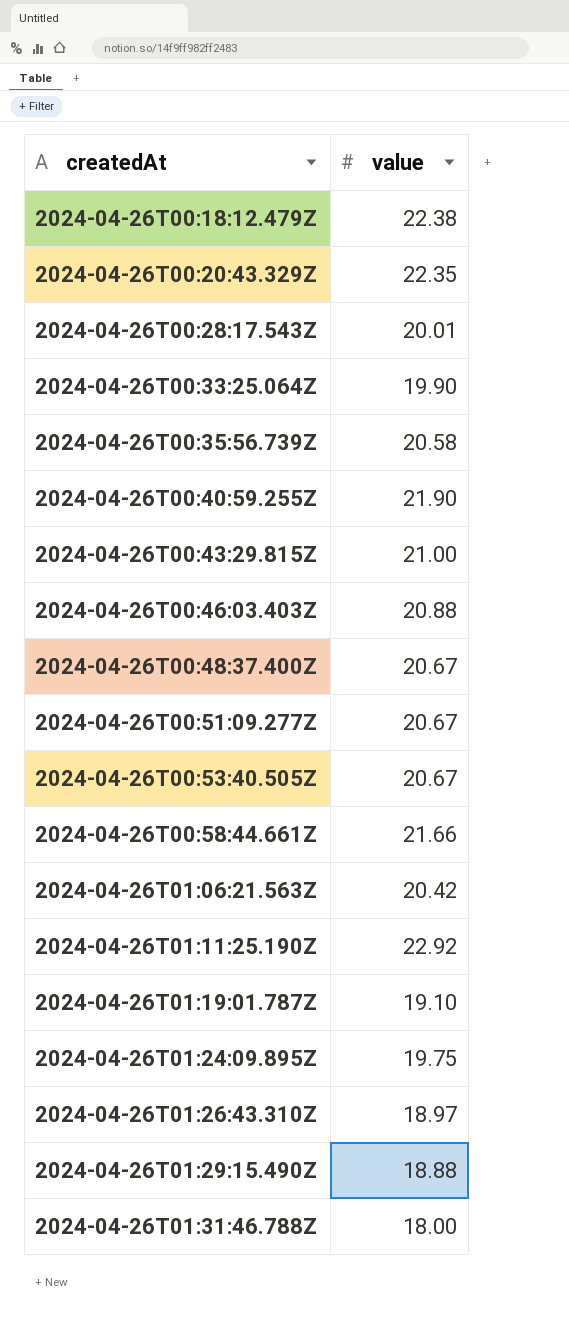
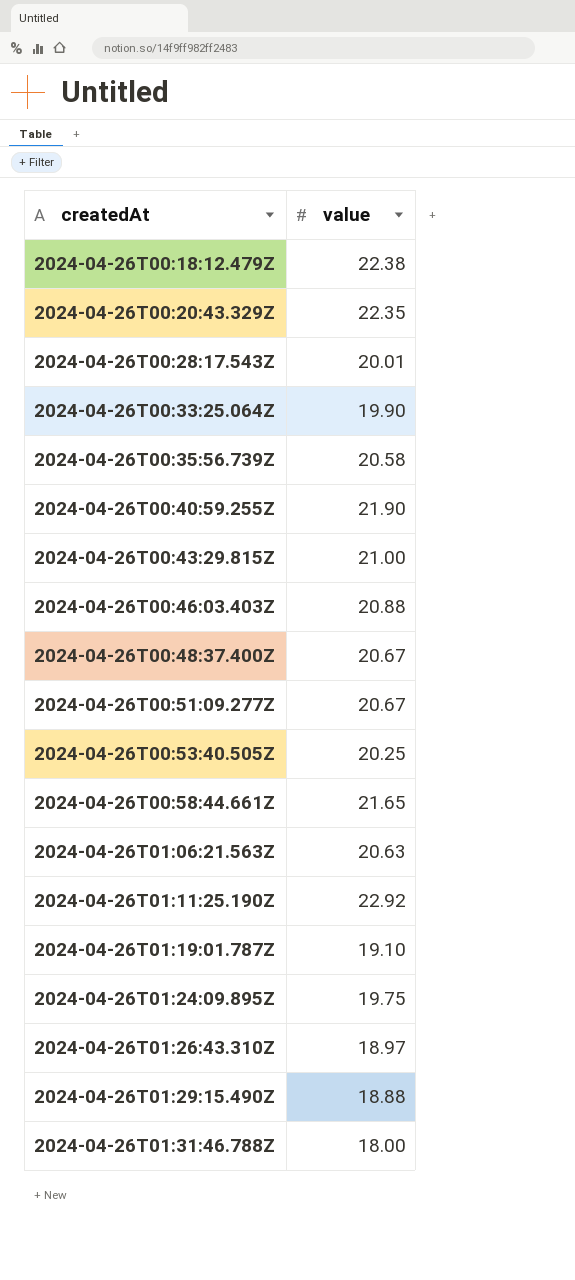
2024-04-26T00:53:40.505Z | value: 20.67 -> 20.25
2024-04-26T00:58:44.661Z | value: 21.66 -> 21.65
2024-04-26T01:06:21.563Z | value: 20.42 -> 20.63

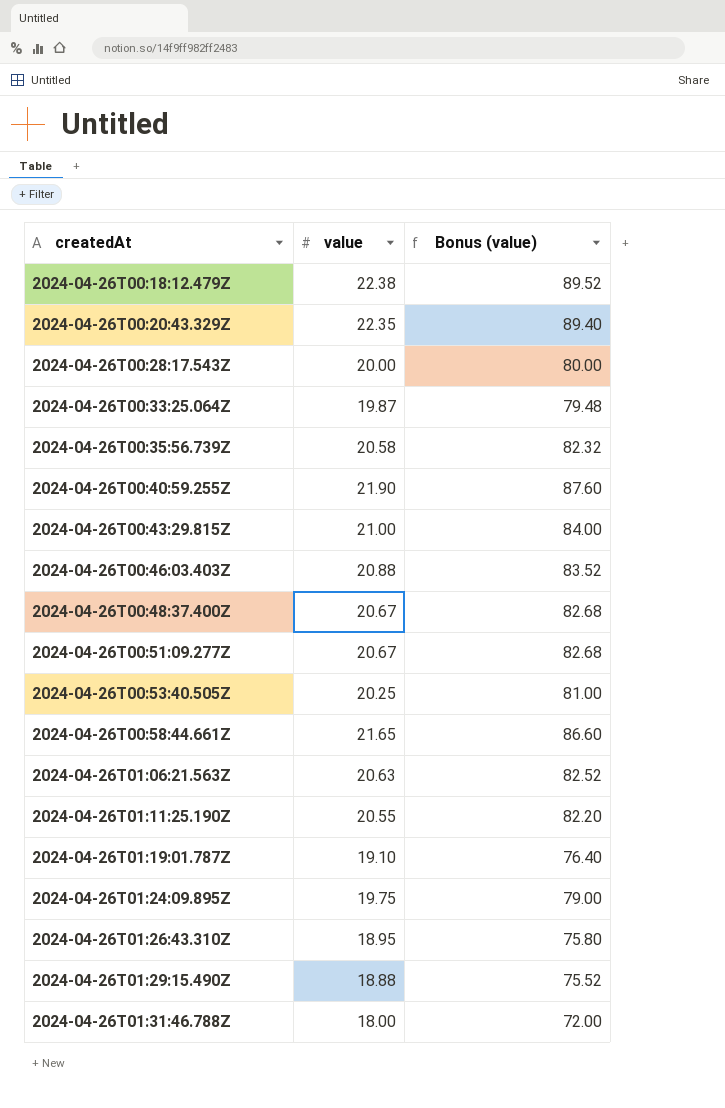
column Bonus (value) | formula: none -> [value] * 4
2024-04-26T00:28:17.543Z | value: 20.01 -> 20.00
2024-04-26T00:33:25.064Z | value: 19.90 -> 19.87
2024-04-26T01:11:25.190Z | value: 22.92 -> 20.55
2024-04-26T01:26:43.310Z | value: 18.97 -> 18.95

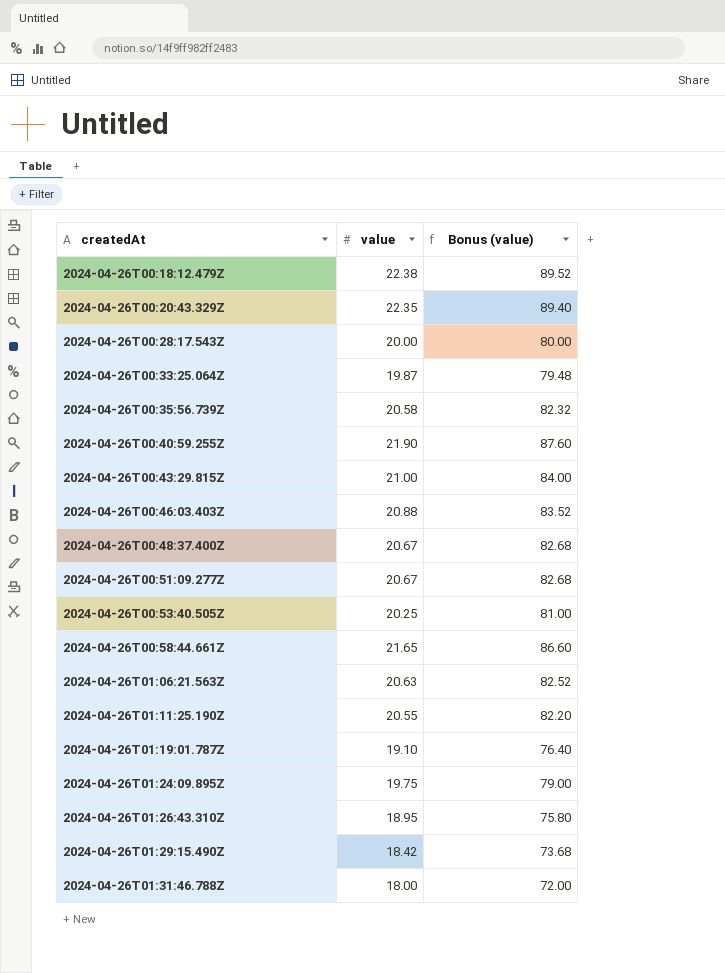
2024-04-26T01:29:15.490Z | value: 18.88 -> 18.42
2024-04-26T01:29:15.490Z | Bonus (value): 75.52 -> 73.68

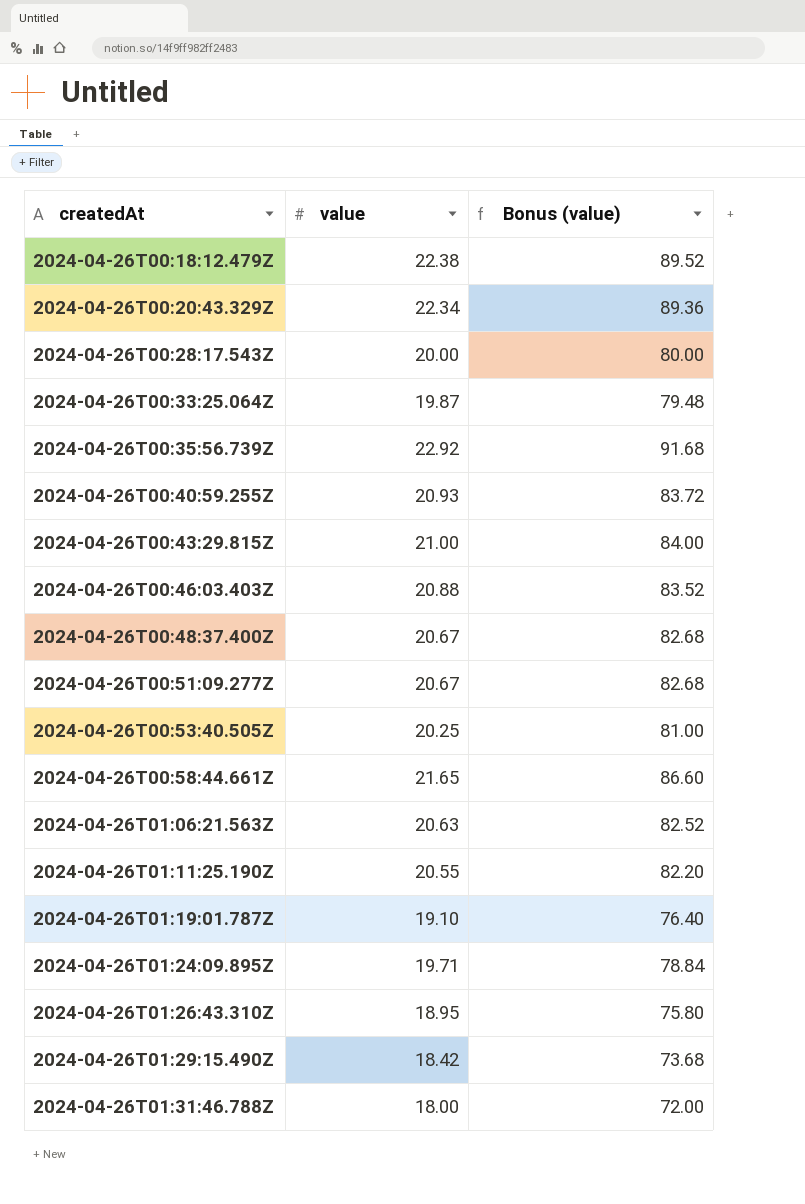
2024-04-26T00:20:43.329Z | value: 22.35 -> 22.34
2024-04-26T00:20:43.329Z | Bonus (value): 89.40 -> 89.36
2024-04-26T00:35:56.739Z | value: 20.58 -> 22.92
2024-04-26T00:35:56.739Z | Bonus (value): 82.32 -> 91.68
2024-04-26T00:40:59.255Z | value: 21.90 -> 20.93
2024-04-26T00:40:59.255Z | Bonus (value): 87.60 -> 83.72
2024-04-26T01:24:09.895Z | value: 19.75 -> 19.71
2024-04-26T01:24:09.895Z | Bonus (value): 79.00 -> 78.84

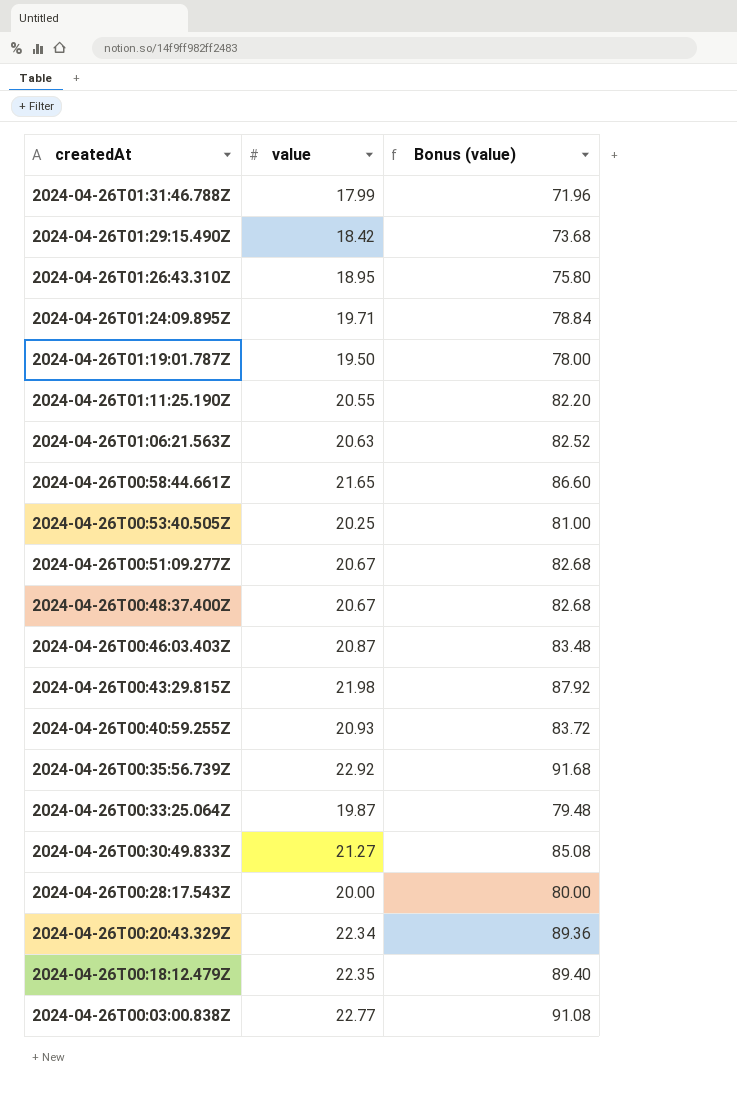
row order: createdAt ascending -> createdAt descending
2024-04-26T01:31:46.788Z | value: 18.00 -> 17.99
2024-04-26T01:31:46.788Z | Bonus (value): 72.00 -> 71.96
2024-04-26T01:19:01.787Z | value: 19.10 -> 19.50
2024-04-26T01:19:01.787Z | Bonus (value): 76.40 -> 78.00
2024-04-26T00:46:03.403Z | value: 20.88 -> 20.87
2024-04-26T00:46:03.403Z | Bonus (value): 83.52 -> 83.48
2024-04-26T00:43:29.815Z | value: 21.00 -> 21.98
2024-04-26T00:43:29.815Z | Bonus (value): 84.00 -> 87.92
row 2024-04-26T00:30:49.833Z: none -> 21.27 | 85.08
2024-04-26T00:18:12.479Z | value: 22.38 -> 22.35
2024-04-26T00:18:12.479Z | Bonus (value): 89.52 -> 89.40
row 2024-04-26T00:03:00.838Z: none -> 22.77 | 91.08

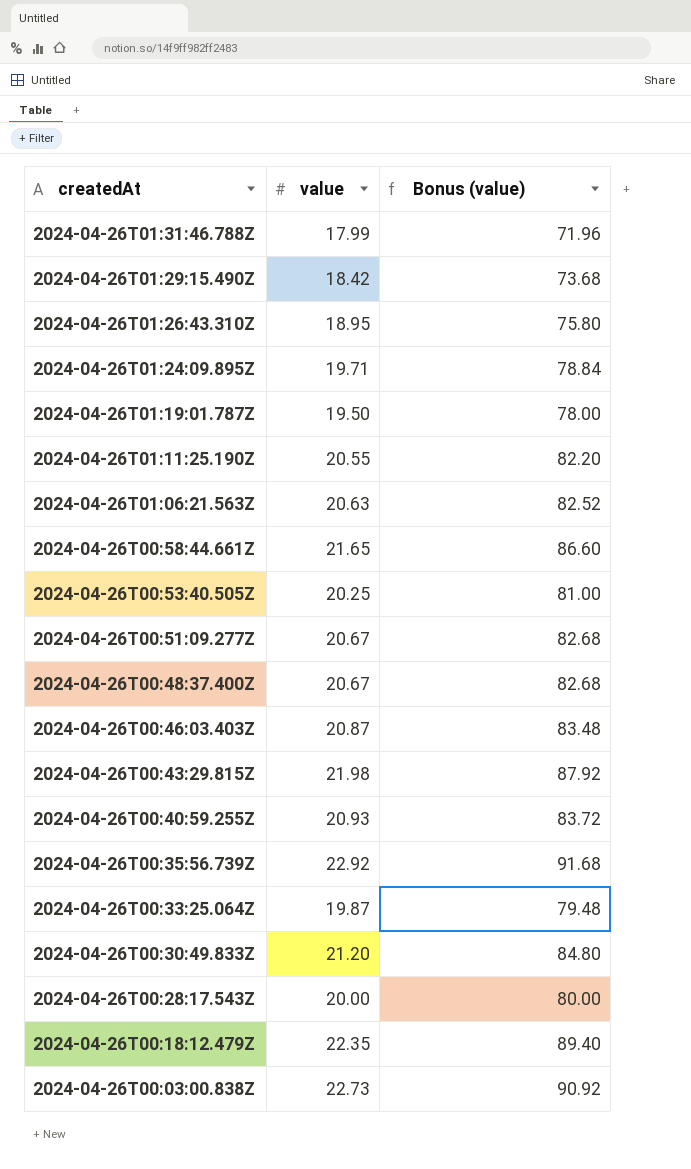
row 2024-04-26T00:20:43.329Z: 22.34 | 89.36 -> none
2024-04-26T00:30:49.833Z | value: 21.27 -> 21.20
2024-04-26T00:30:49.833Z | Bonus (value): 85.08 -> 84.80
2024-04-26T00:03:00.838Z | value: 22.77 -> 22.73
2024-04-26T00:03:00.838Z | Bonus (value): 91.08 -> 90.92

